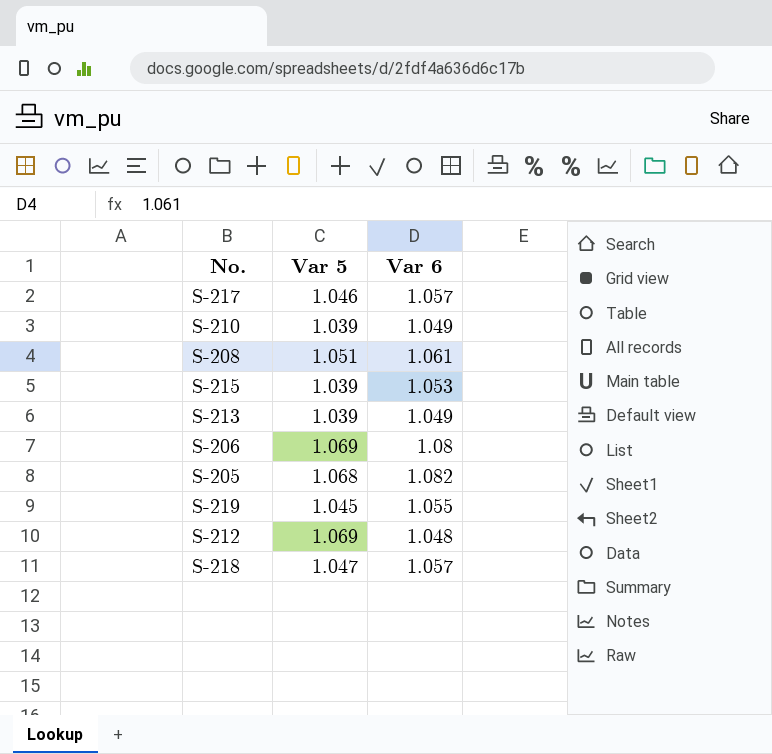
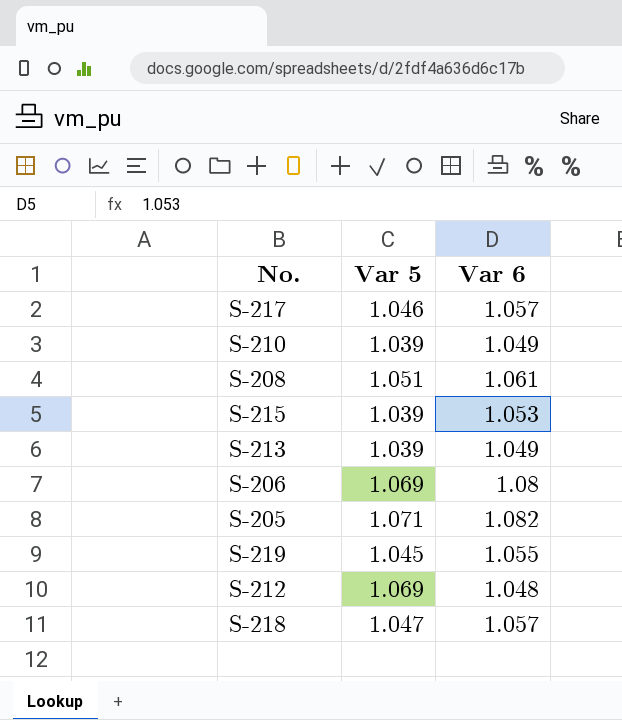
S-205 | Var 5: 1.068 -> 1.071

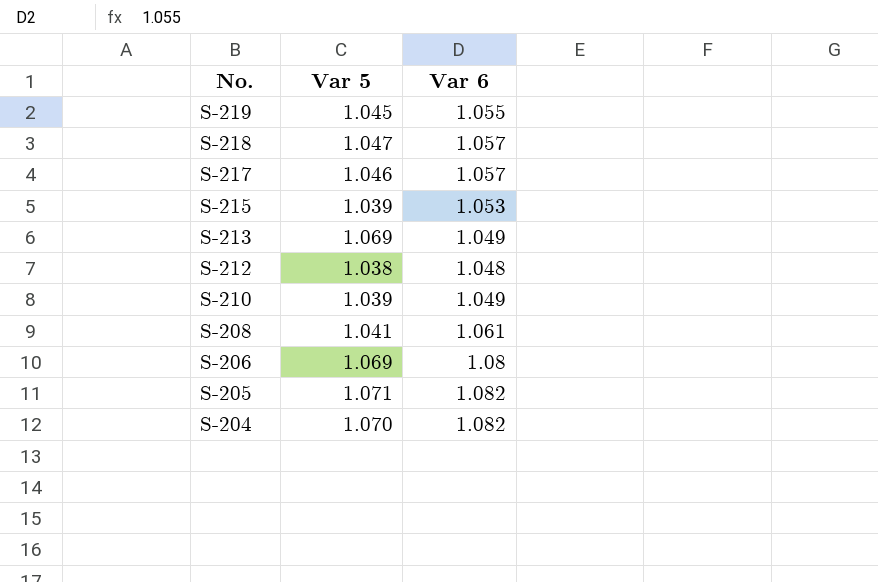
row order: none -> No. descending
S-213 | Var 5: 1.039 -> 1.069
S-212 | Var 5: 1.069 -> 1.038
S-208 | Var 5: 1.051 -> 1.041
row S-204: none -> 1.070 | 1.082

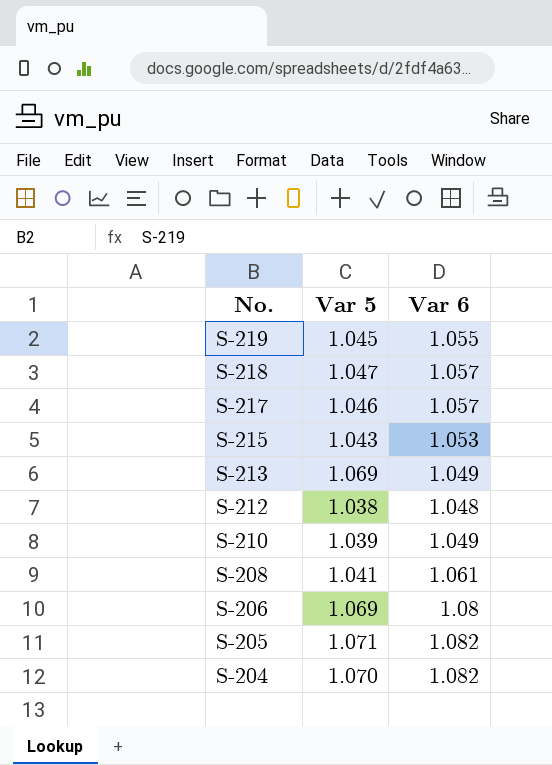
S-215 | Var 5: 1.039 -> 1.043

